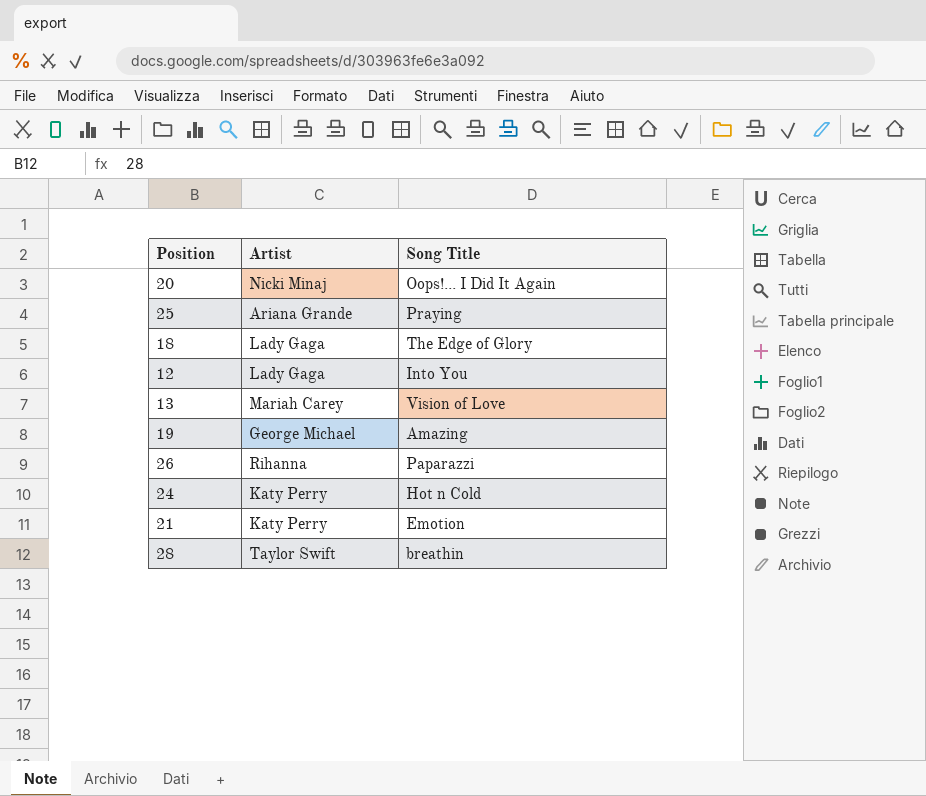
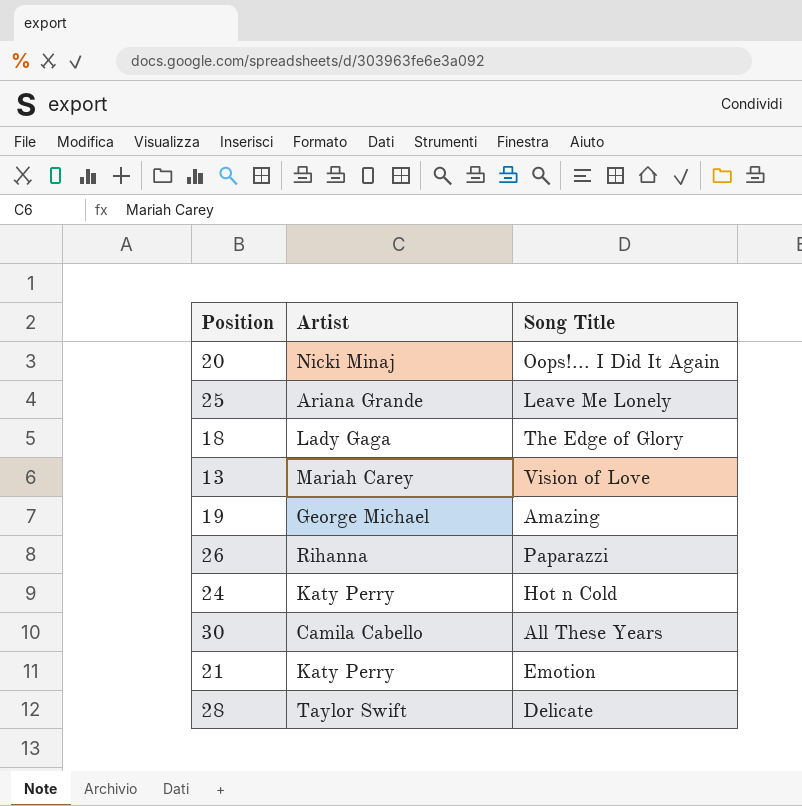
row 12: Lady Gaga | Into You -> none
25 | Song Title: Praying -> Leave Me Lonely
row 30: none -> Camila Cabello | All These Years
28 | Song Title: breathin -> Delicate

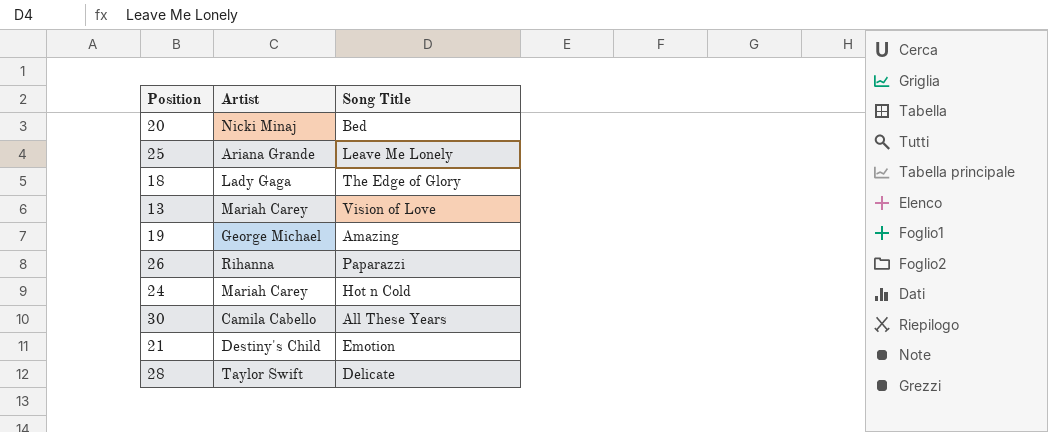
20 | Song Title: Oops!... I Did It Again -> Bed
24 | Artist: Katy Perry -> Mariah Carey
21 | Artist: Katy Perry -> Destiny's Child

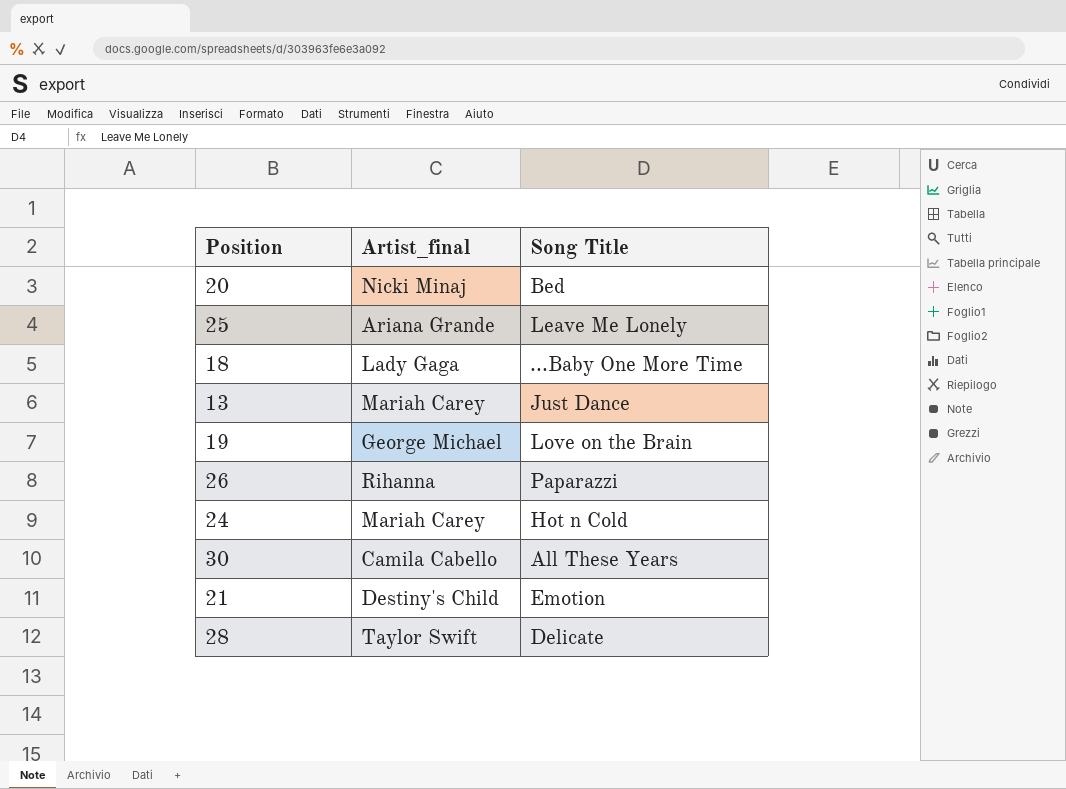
column name: Artist -> Artist_final
18 | Song Title: The Edge of Glory -> ...Baby One More Time
13 | Song Title: Vision of Love -> Just Dance
19 | Song Title: Amazing -> Love on the Brain

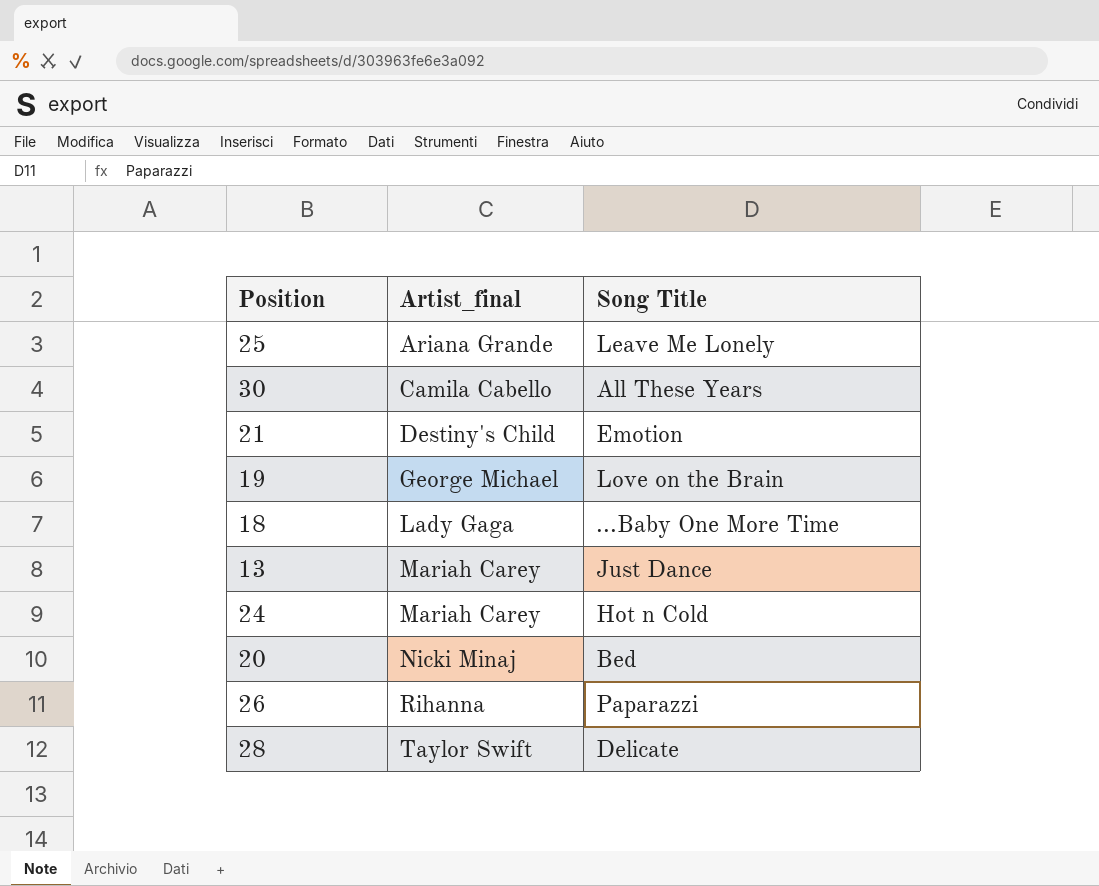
row order: none -> Artist_final ascending

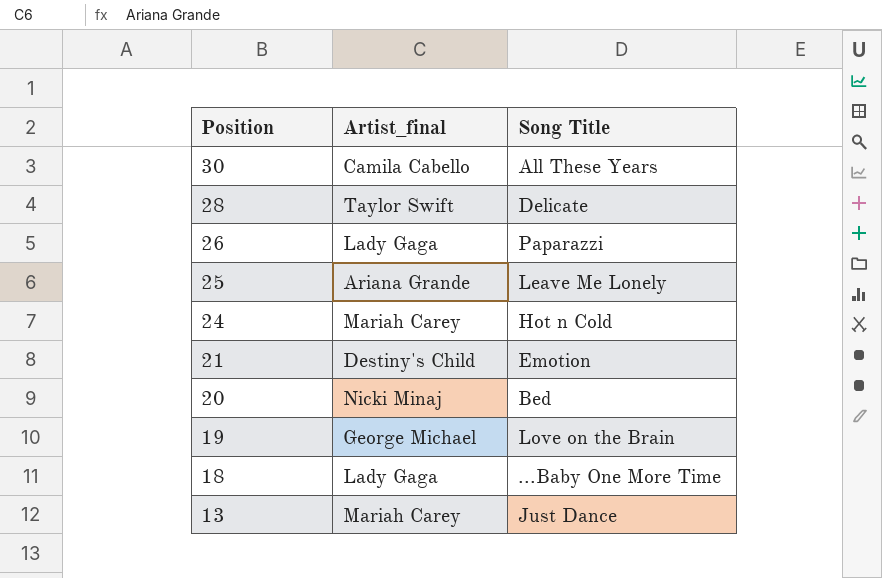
row order: Artist_final ascending -> Position descending
26 | Artist_final: Rihanna -> Lady Gaga

